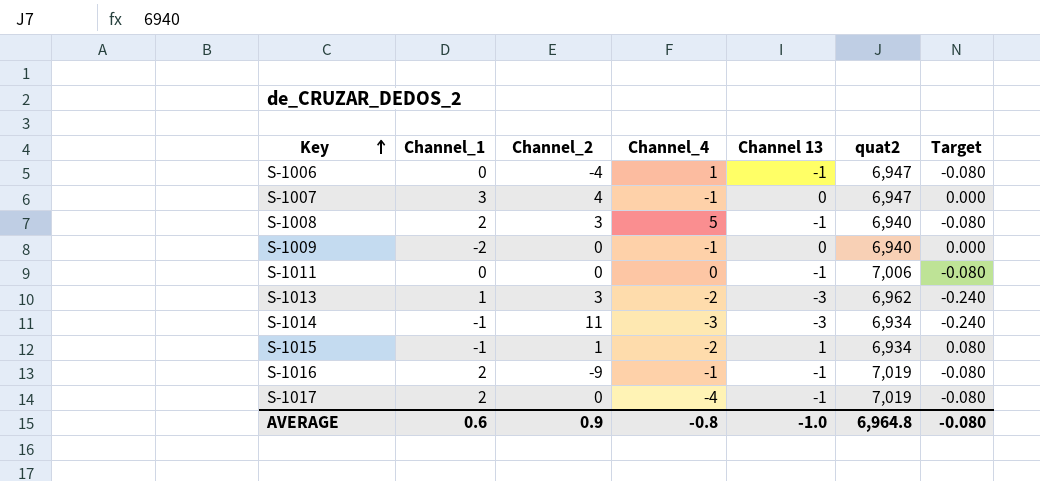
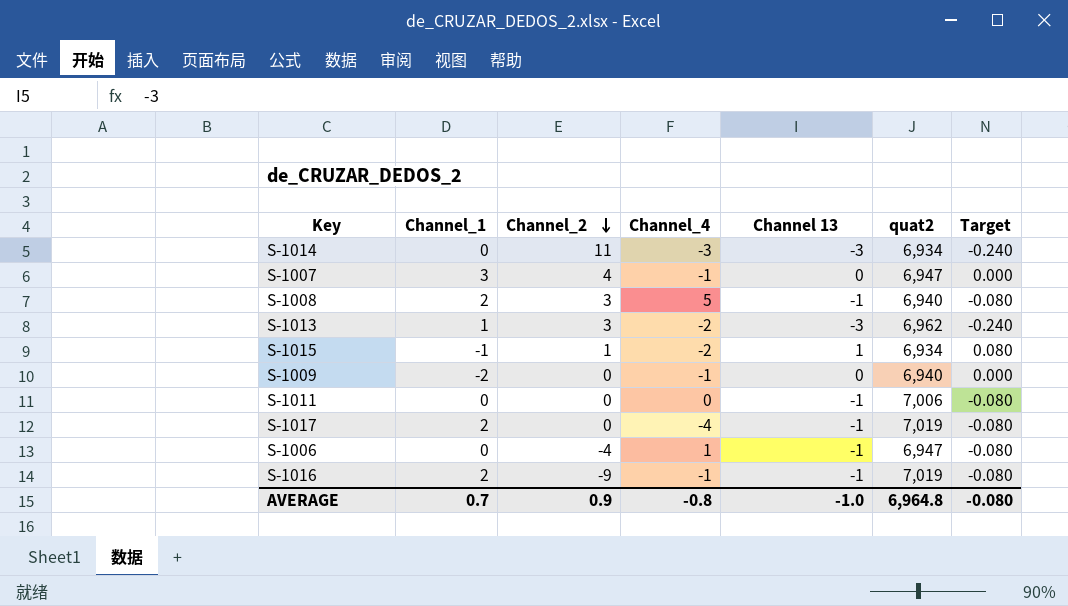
row order: Key ascending -> Channel_2 descending
S-1014 | Channel_1: -1 -> 0
AVERAGE | Channel_1: 0.6 -> 0.7

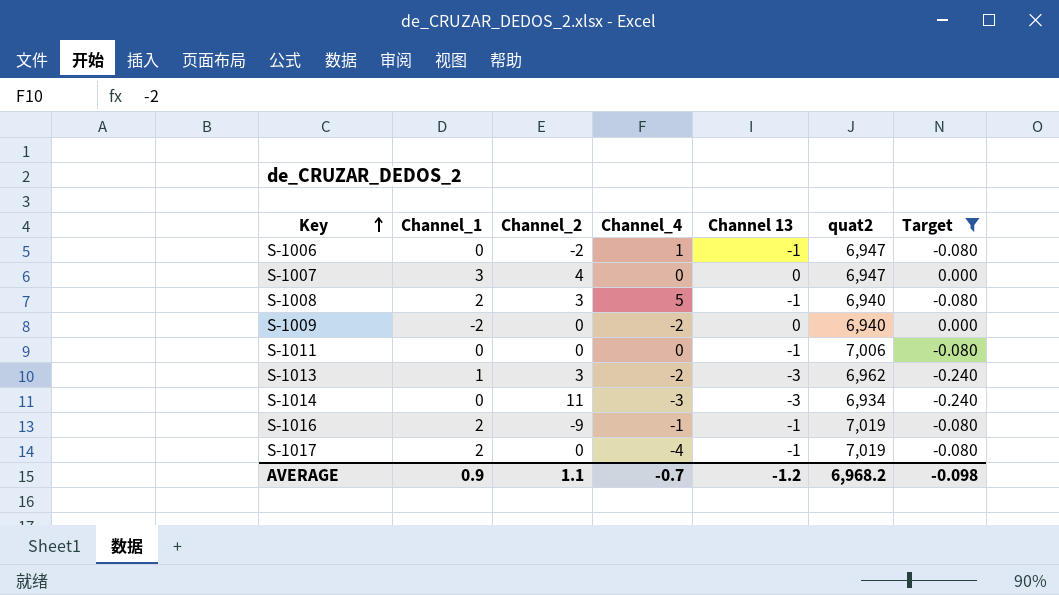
filter: none -> Target != 0.080
row order: Channel_2 descending -> Key ascending
S-1006 | Channel_2: -4 -> -2
S-1007 | Channel_4: -1 -> 0
S-1009 | Channel_4: -1 -> -2
AVERAGE | Channel_1: 0.7 -> 0.9
AVERAGE | Channel_2: 0.9 -> 1.1
AVERAGE | Channel_4: -0.8 -> -0.7
AVERAGE | Channel 13: -1.0 -> -1.2
AVERAGE | quat2: 6,964.8 -> 6,968.2
AVERAGE | Target: -0.080 -> -0.098

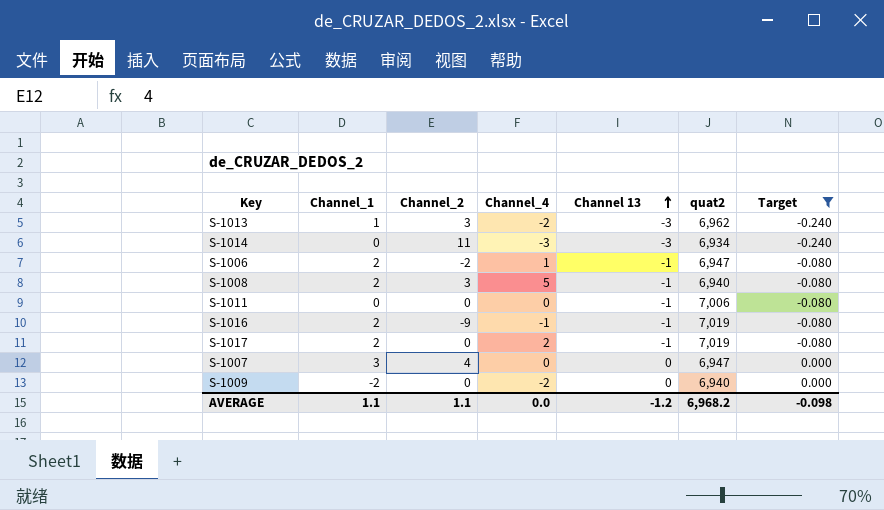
row order: Key ascending -> Channel 13 ascending
S-1006 | Channel_1: 0 -> 2
S-1017 | Channel_4: -4 -> 2
AVERAGE | Channel_1: 0.9 -> 1.1
AVERAGE | Channel_4: -0.7 -> 0.0

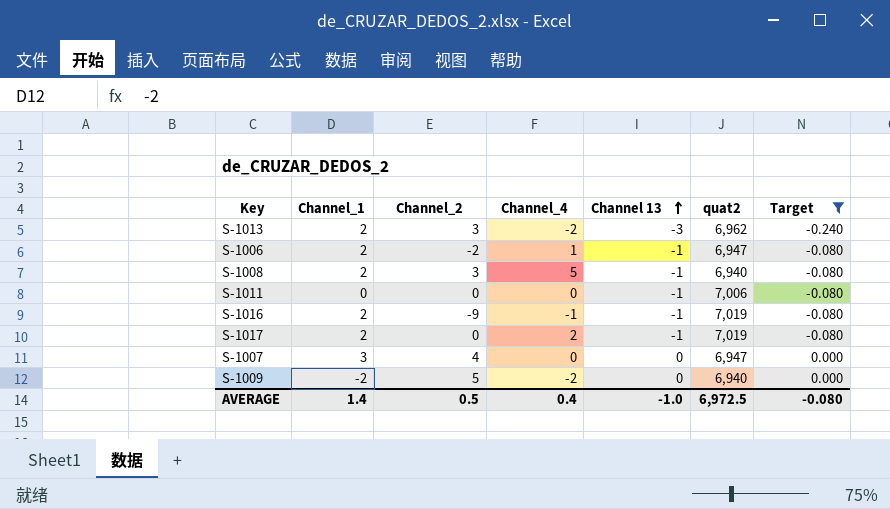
row S-1014: 0 | 11 | -3 | -3 | 6,934 | -0.240 -> none
S-1013 | Channel_1: 1 -> 2
S-1009 | Channel_2: 0 -> 5
AVERAGE | Channel_1: 1.1 -> 1.4
AVERAGE | Channel_2: 1.1 -> 0.5
AVERAGE | Channel_4: 0.0 -> 0.4
AVERAGE | Channel 13: -1.2 -> -1.0
AVERAGE | quat2: 6,968.2 -> 6,972.5
AVERAGE | Target: -0.098 -> -0.080

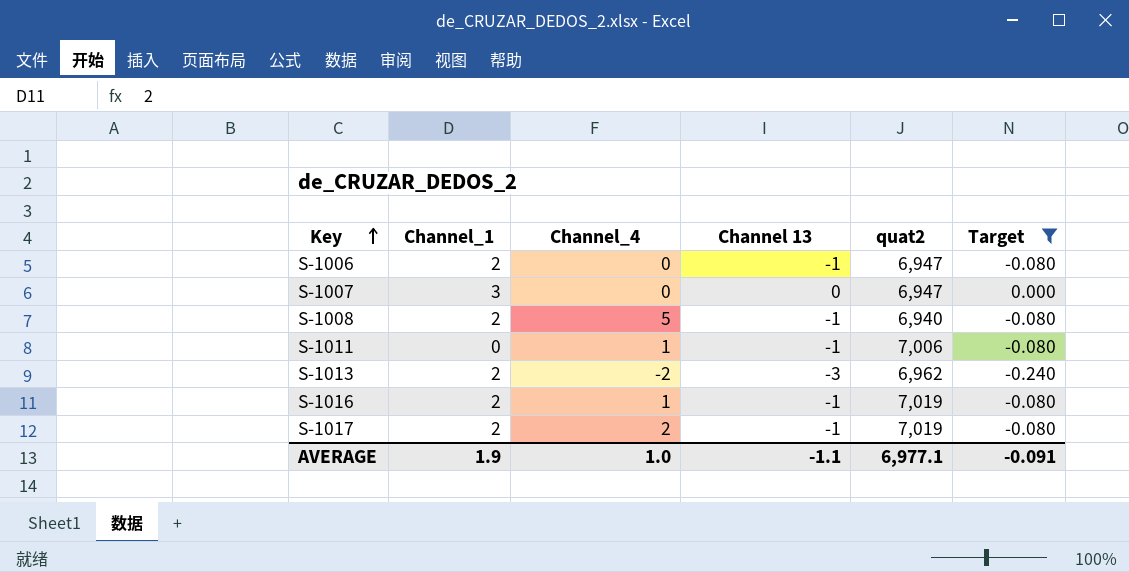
row order: Channel 13 ascending -> Key ascending
column Channel_2 | position: 3 -> none
row S-1009: -2 | 5 | -2 | 0 | 6,940 | 0.000 -> none
S-1006 | Channel_4: 1 -> 0
S-1011 | Channel_4: 0 -> 1
S-1016 | Channel_4: -1 -> 1
AVERAGE | Channel_1: 1.4 -> 1.9
AVERAGE | Channel_4: 0.4 -> 1.0
AVERAGE | Channel 13: -1.0 -> -1.1
AVERAGE | quat2: 6,972.5 -> 6,977.1
AVERAGE | Target: -0.080 -> -0.091

